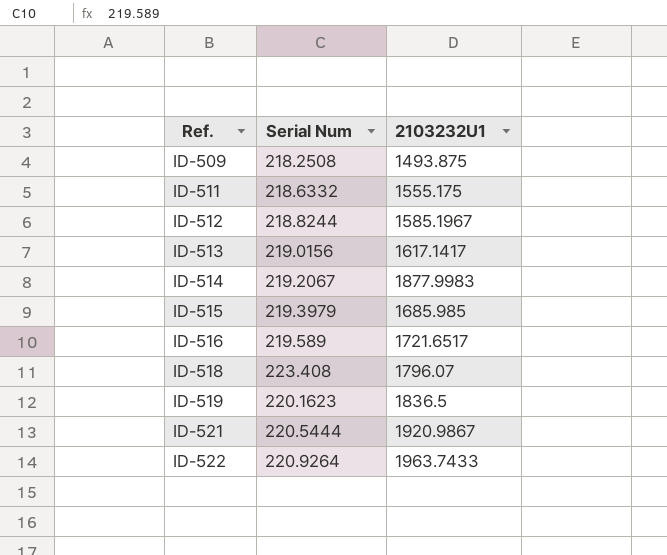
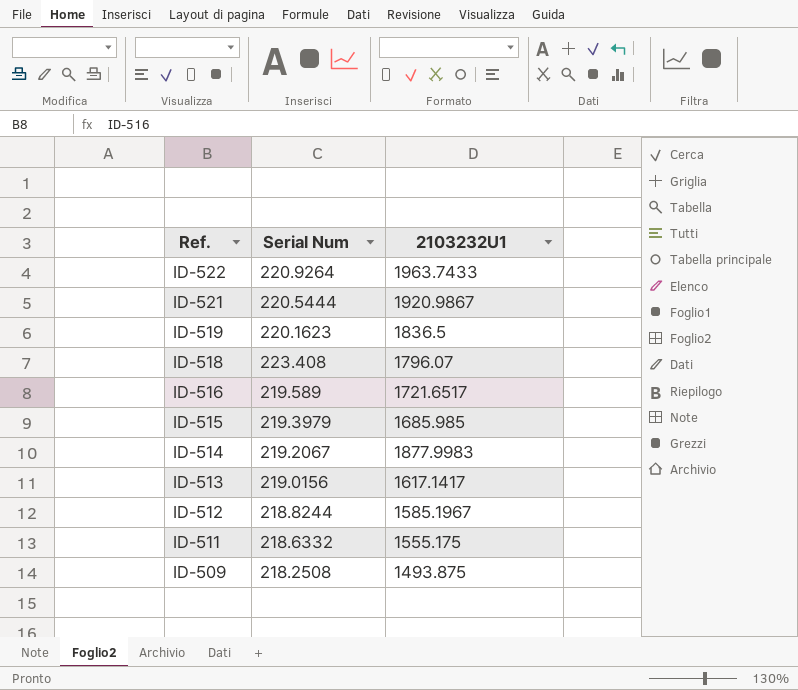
row order: Ref. ascending -> Ref. descending

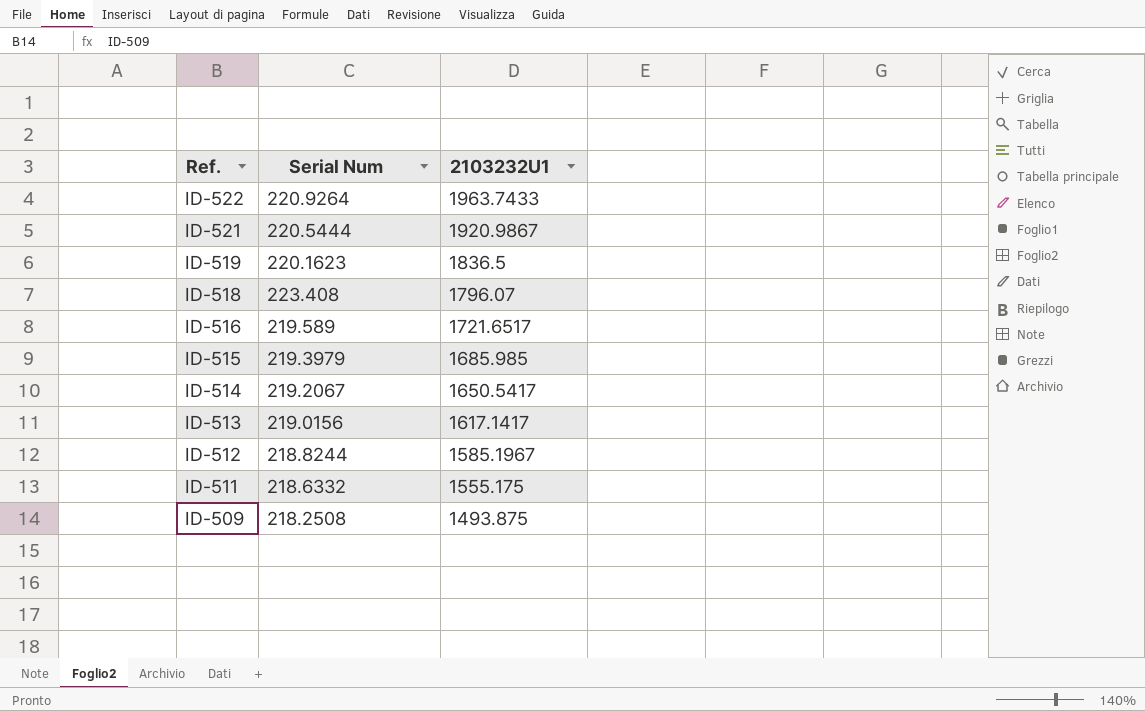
ID-514 | 2103232U1: 1877.9983 -> 1650.5417

